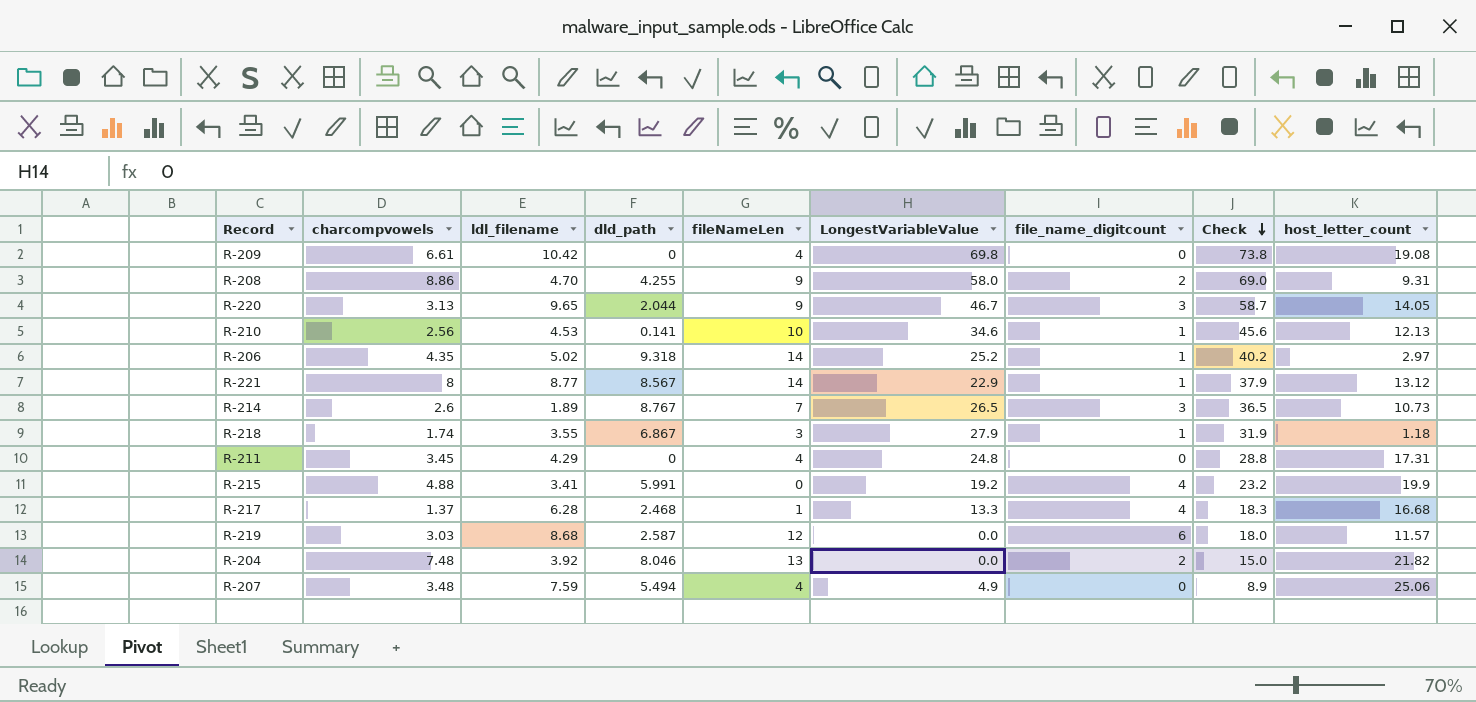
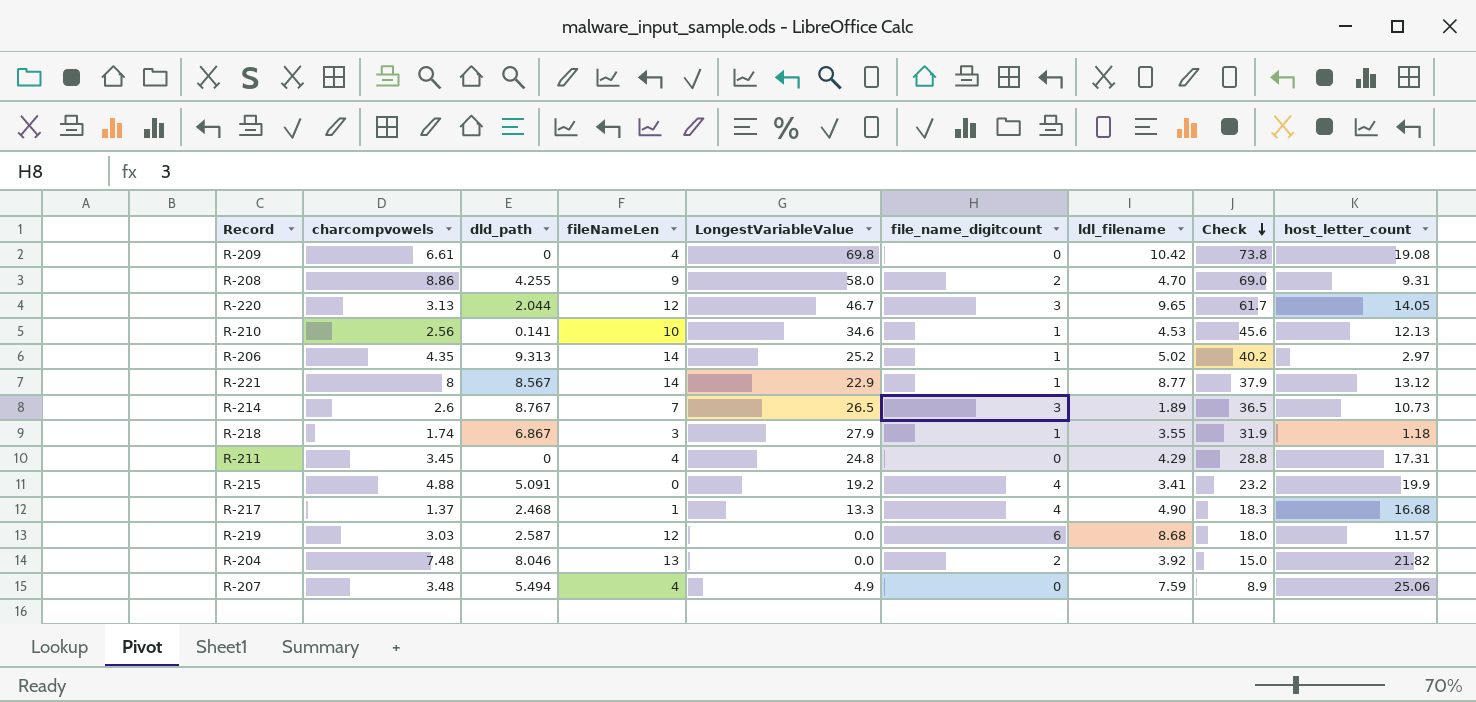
column ldl_filename | position: 3 -> 7
R-220 | fileNameLen: 9 -> 12
R-220 | Check: 58.7 -> 61.7
R-206 | dld_path: 9.318 -> 9.313
R-215 | dld_path: 5.991 -> 5.091
R-217 | ldl_filename: 6.28 -> 4.90

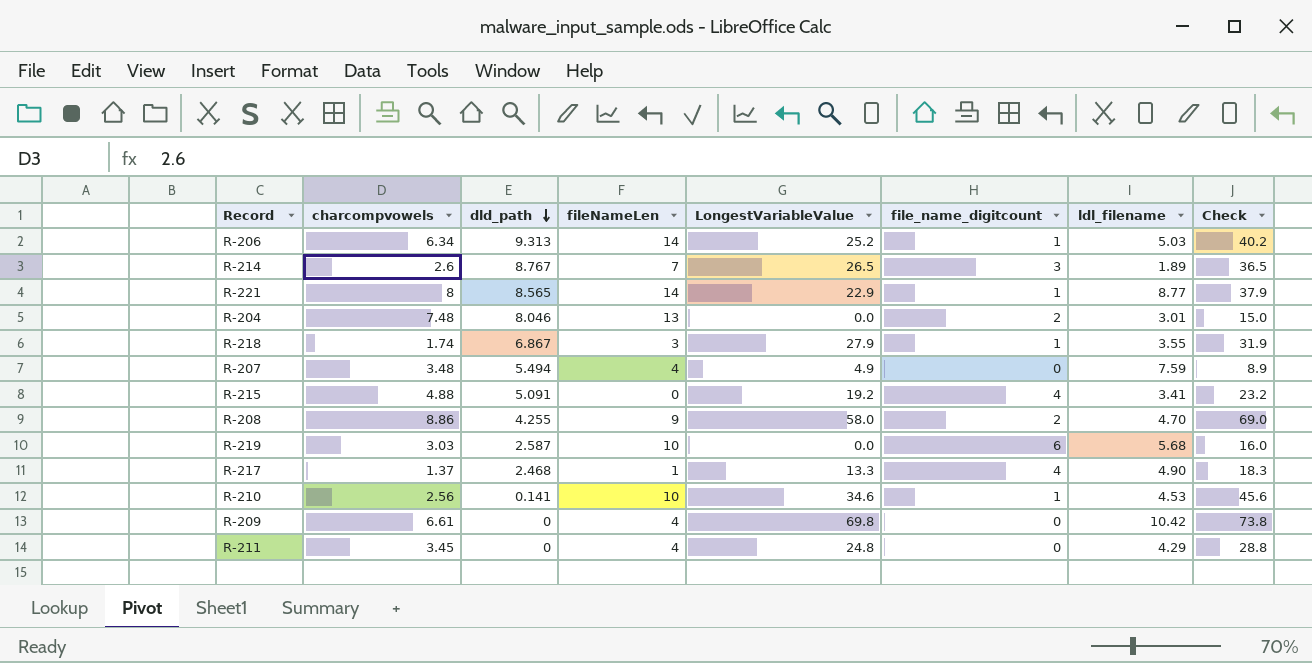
row order: Check descending -> dld_path descending
column host_letter_count | position: 9 -> none
row R-220: 3.13 | 2.044 | 12 | 46.7 | 3 | 9.65 | 61.7 | 14.05 -> none
R-206 | charcompvowels: 4.35 -> 6.34
R-206 | ldl_filename: 5.02 -> 5.03
R-221 | dld_path: 8.567 -> 8.565
R-204 | ldl_filename: 3.92 -> 3.01
R-219 | fileNameLen: 12 -> 10
R-219 | ldl_filename: 8.68 -> 5.68
R-219 | Check: 18.0 -> 16.0

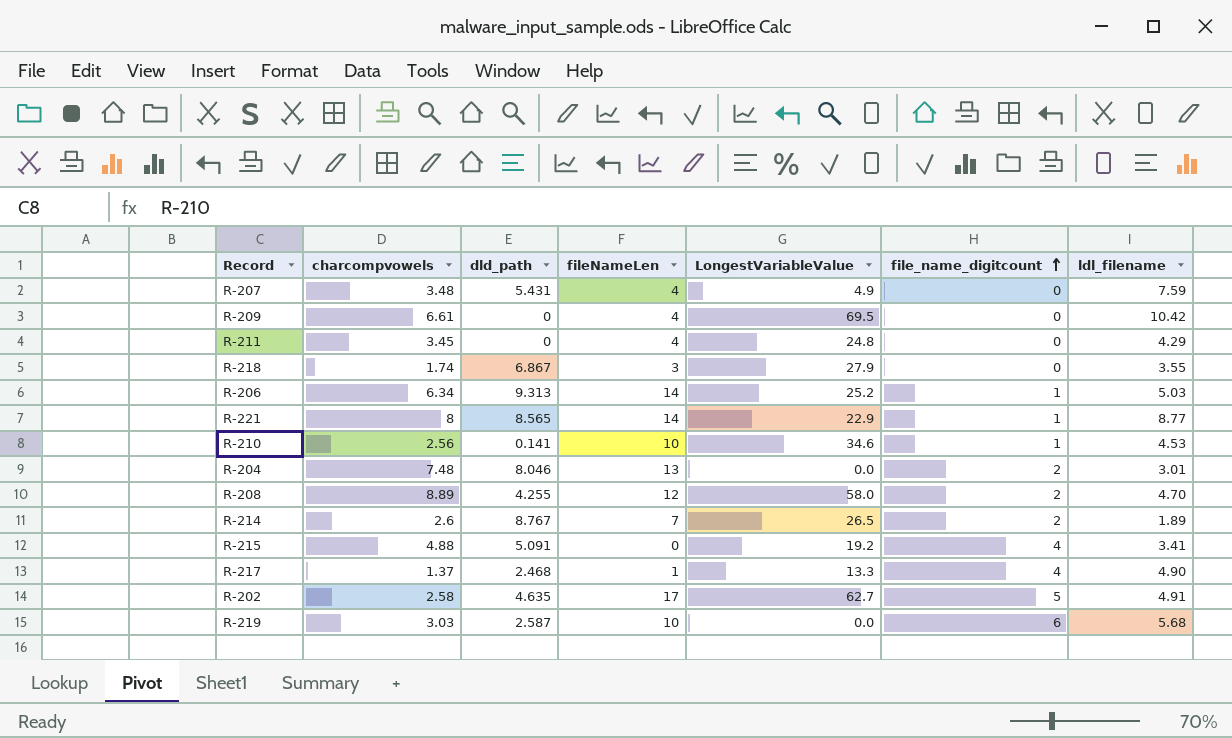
row order: dld_path descending -> file_name_digitcount ascending
column Check | formula: [fileNameLen] + [LongestVariableValue] + [file_name_digitcount] -> none
R-207 | dld_path: 5.494 -> 5.431
R-209 | LongestVariableValue: 69.8 -> 69.5
R-218 | file_name_digitcount: 1 -> 0
R-208 | charcompvowels: 8.86 -> 8.89
R-208 | fileNameLen: 9 -> 12
R-214 | file_name_digitcount: 3 -> 2
row R-202: none -> 2.58 | 4.635 | 17 | 62.7 | 5 | 4.91

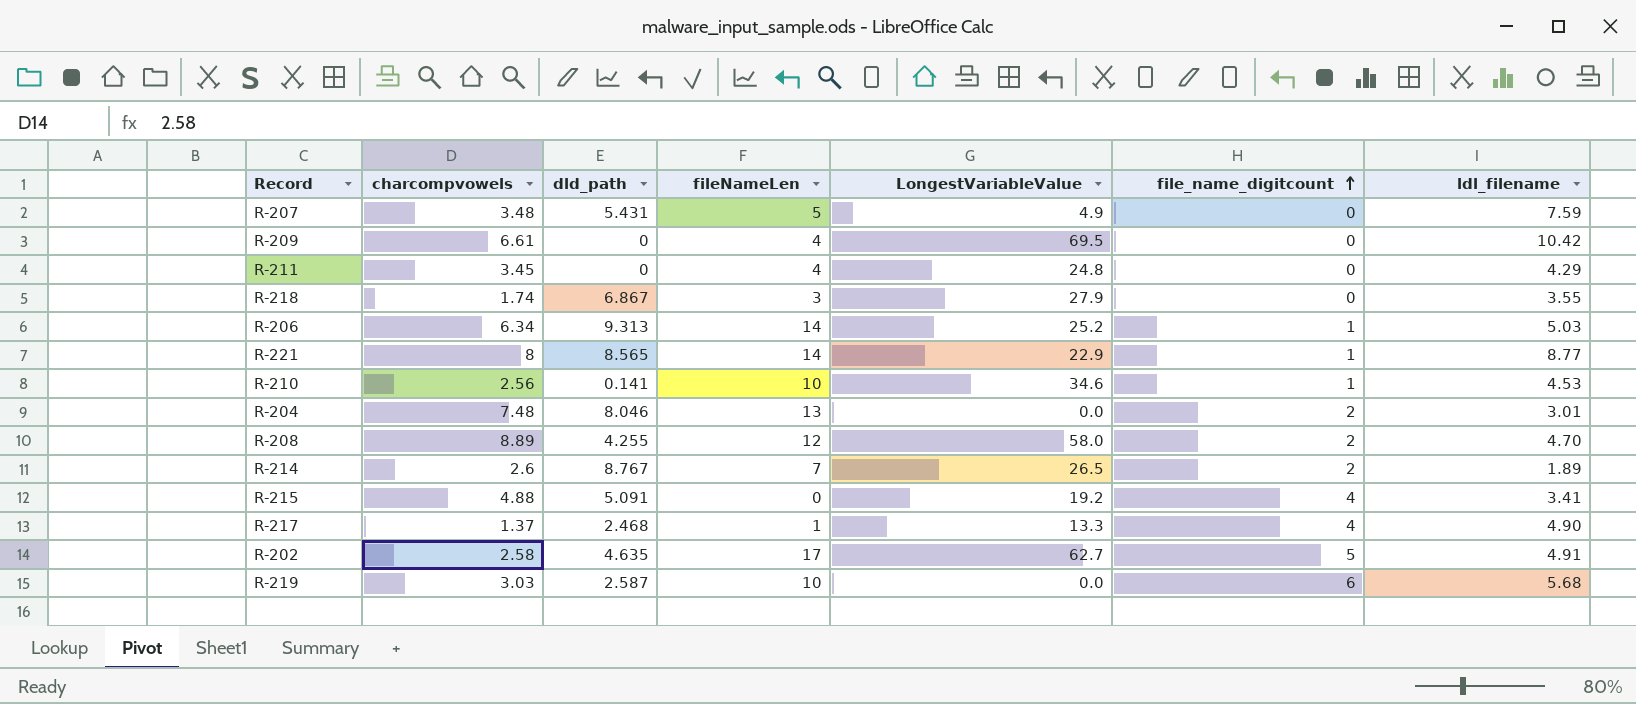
R-207 | fileNameLen: 4 -> 5

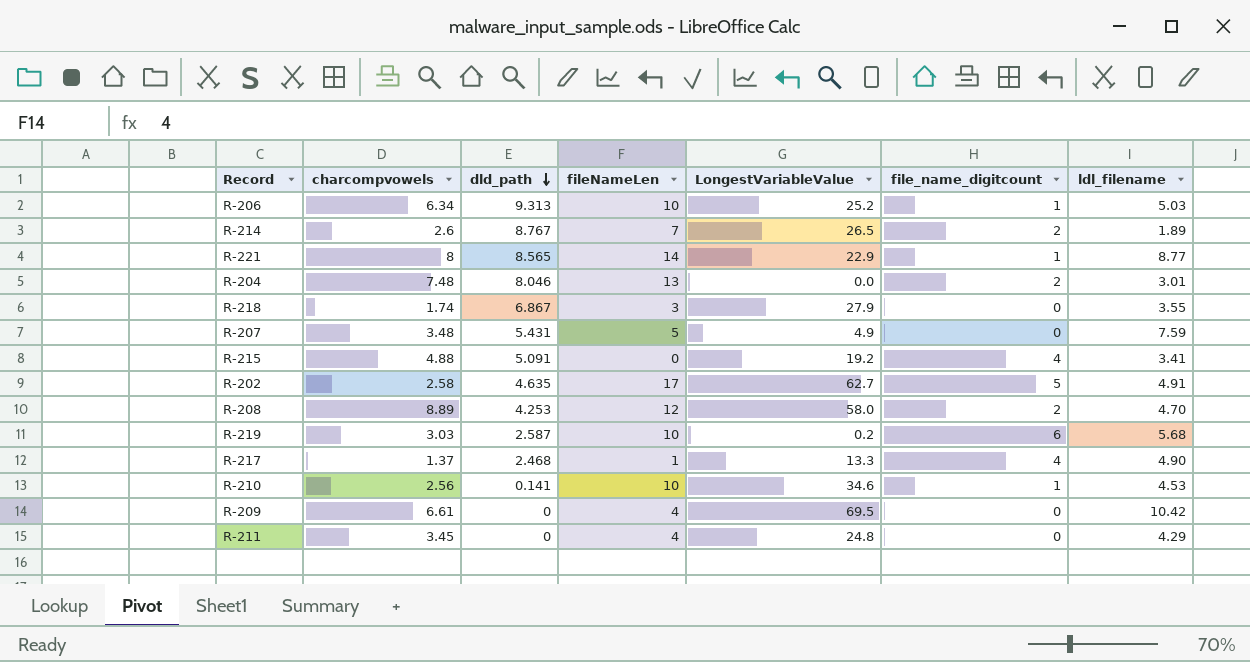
row order: file_name_digitcount ascending -> dld_path descending
R-206 | fileNameLen: 14 -> 10
R-208 | dld_path: 4.255 -> 4.253
R-219 | LongestVariableValue: 0.0 -> 0.2

